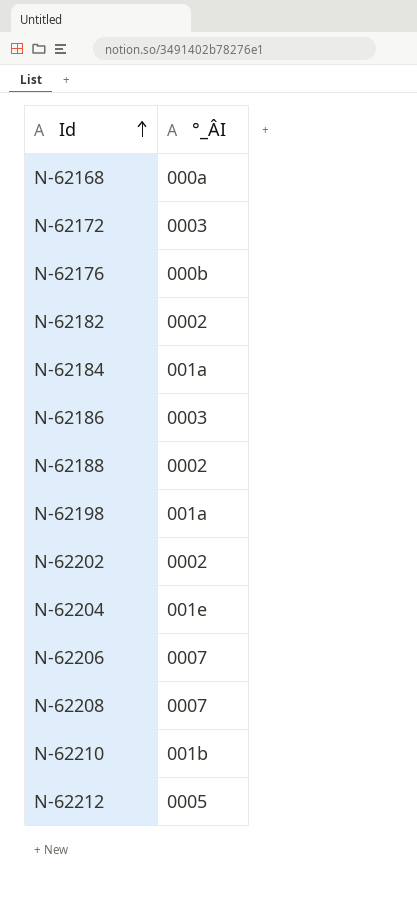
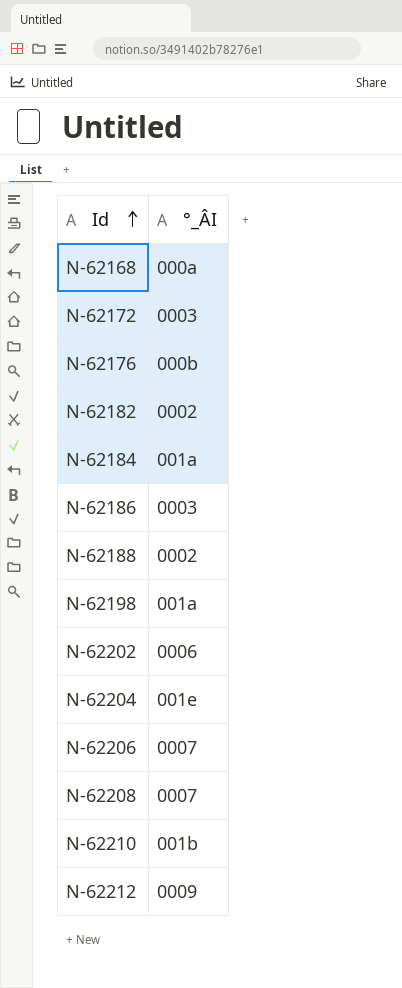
N-62202 | °_ÂI: 0002 -> 0006
N-62212 | °_ÂI: 0005 -> 0009

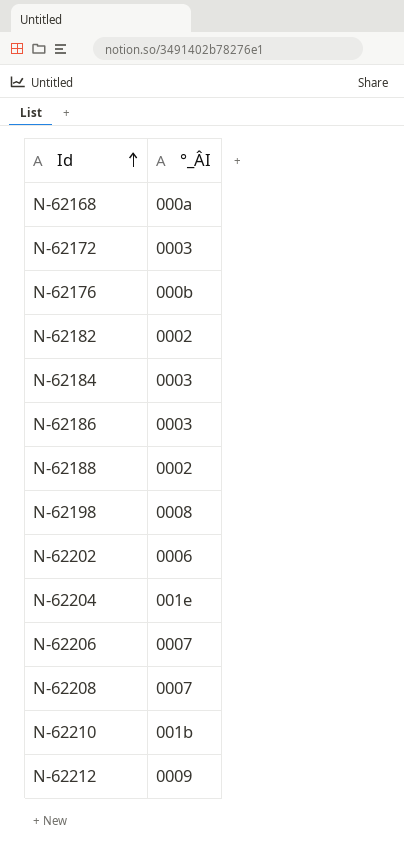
N-62184 | °_ÂI: 001a -> 0003
N-62198 | °_ÂI: 001a -> 0008

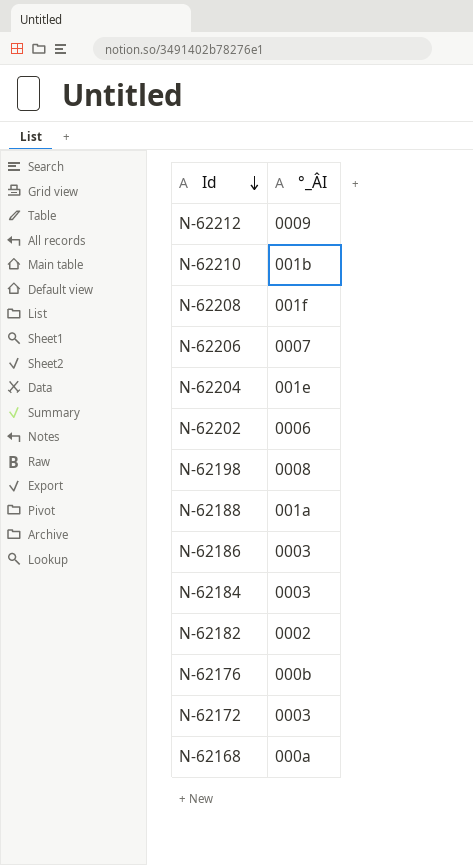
row order: Id ascending -> Id descending
N-62208 | °_ÂI: 0007 -> 001f
N-62188 | °_ÂI: 0002 -> 001a

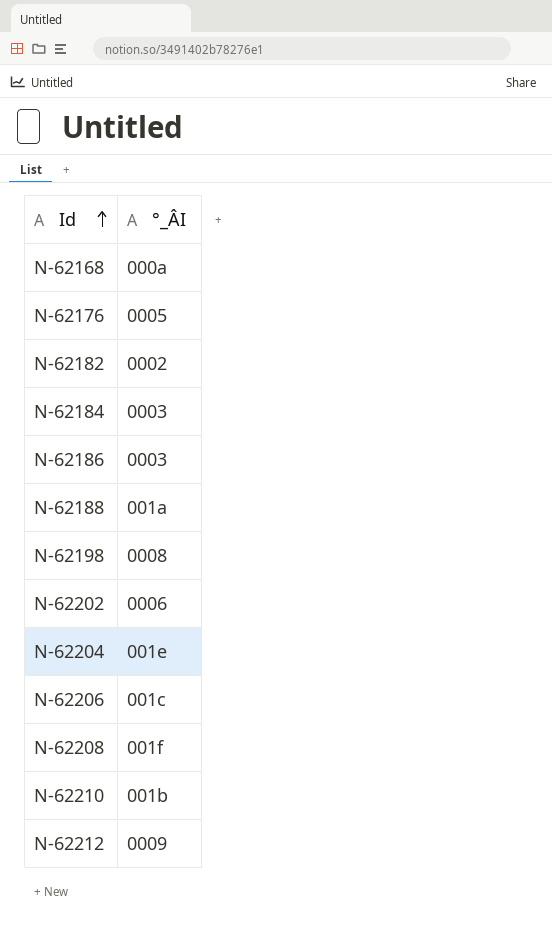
row order: Id descending -> Id ascending
row N-62172: 0003 -> none
N-62176 | °_ÂI: 000b -> 0005
N-62206 | °_ÂI: 0007 -> 001c

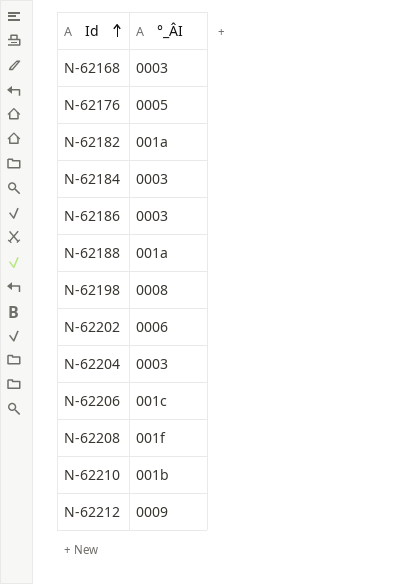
N-62168 | °_ÂI: 000a -> 0003
N-62182 | °_ÂI: 0002 -> 001a
N-62204 | °_ÂI: 001e -> 0003

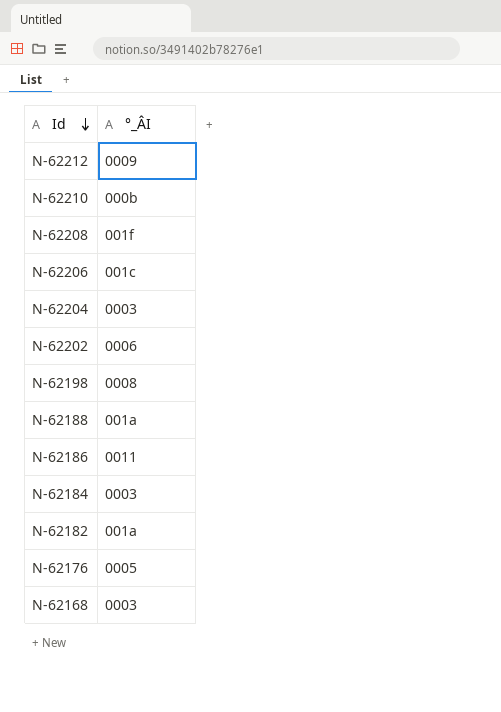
row order: Id ascending -> Id descending
N-62210 | °_ÂI: 001b -> 000b
N-62186 | °_ÂI: 0003 -> 0011

